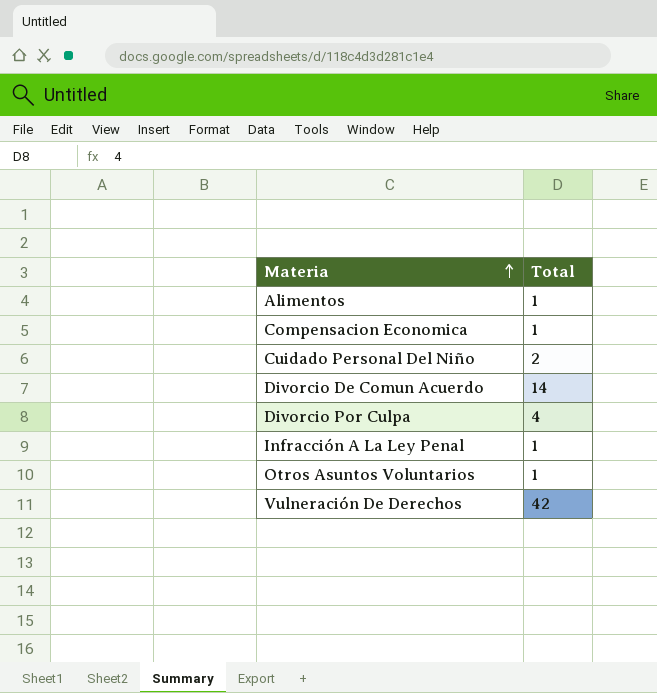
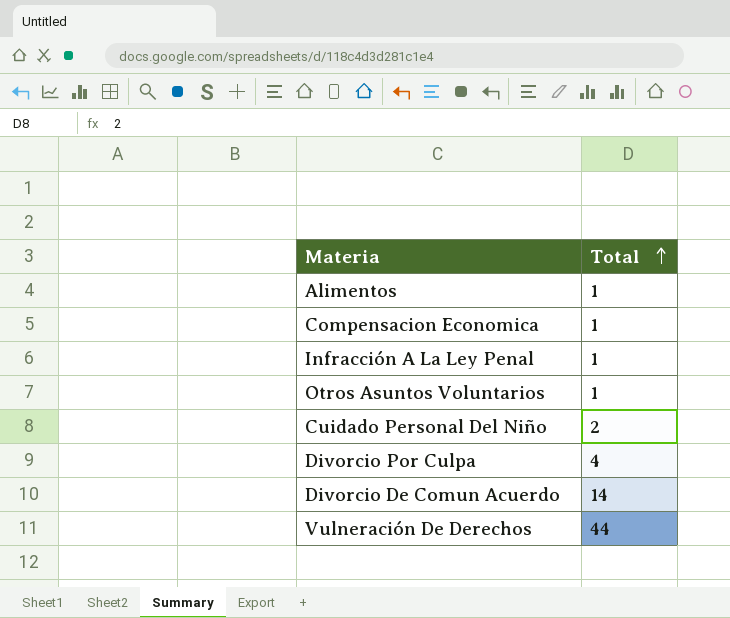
row order: Materia ascending -> Total ascending
Vulneración De Derechos | Total: 42 -> 44

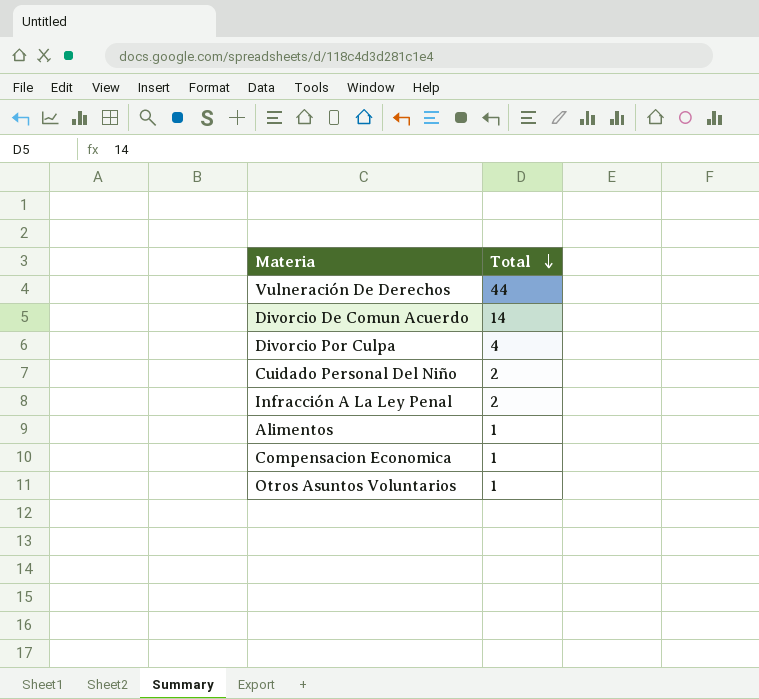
row order: Total ascending -> Total descending
Infracción A La Ley Penal | Total: 1 -> 2

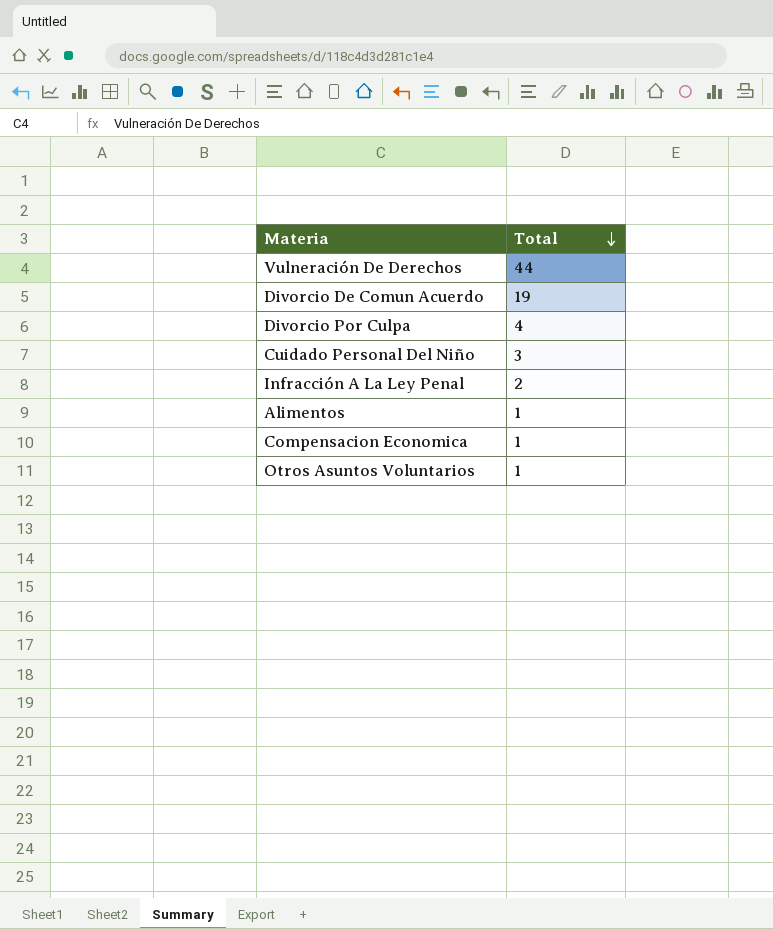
Divorcio De Comun Acuerdo | Total: 14 -> 19
Cuidado Personal Del Niño | Total: 2 -> 3

